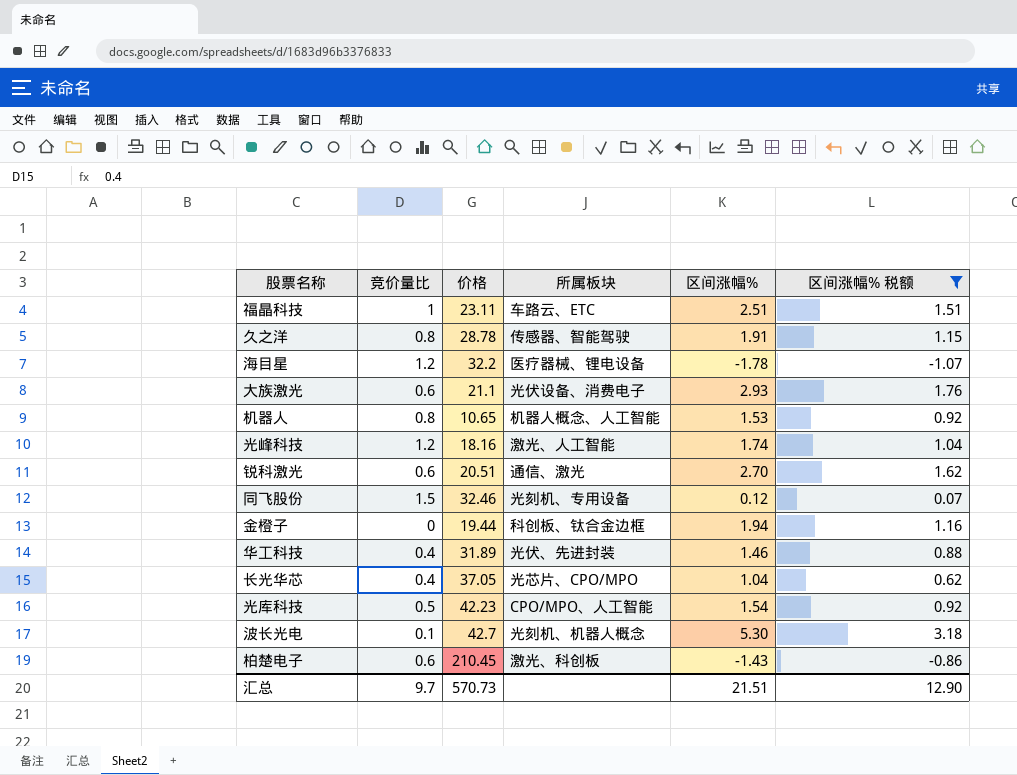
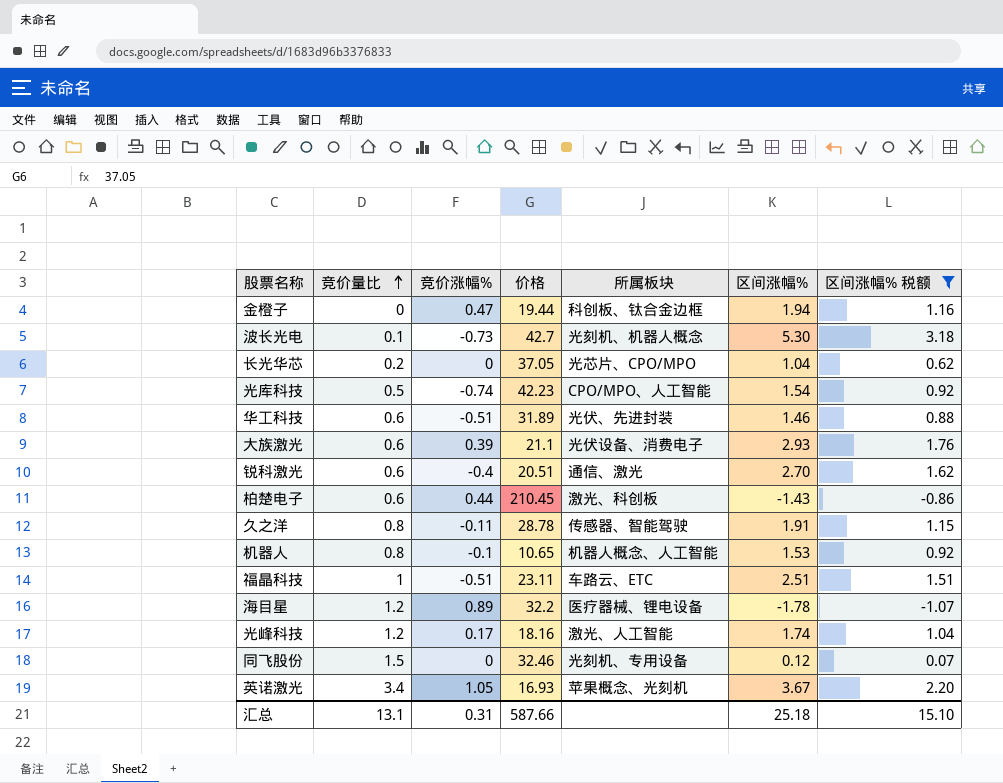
row order: none -> 竞价量比 ascending
column 竞价涨幅% | position: none -> 3
长光华芯 | 竞价量比: 0.4 -> 0.2
华工科技 | 竞价量比: 0.4 -> 0.6
row 英诺激光: none -> 3.4 | 1.05 | 16.93 | 苹果概念、光刻机 | 3.67 | 2.20
汇总 | 竞价量比: 9.7 -> 13.1
汇总 | 价格: 570.73 -> 587.66
汇总 | 区间涨幅%: 21.51 -> 25.18
汇总 | 区间涨幅% 税额: 12.90 -> 15.10

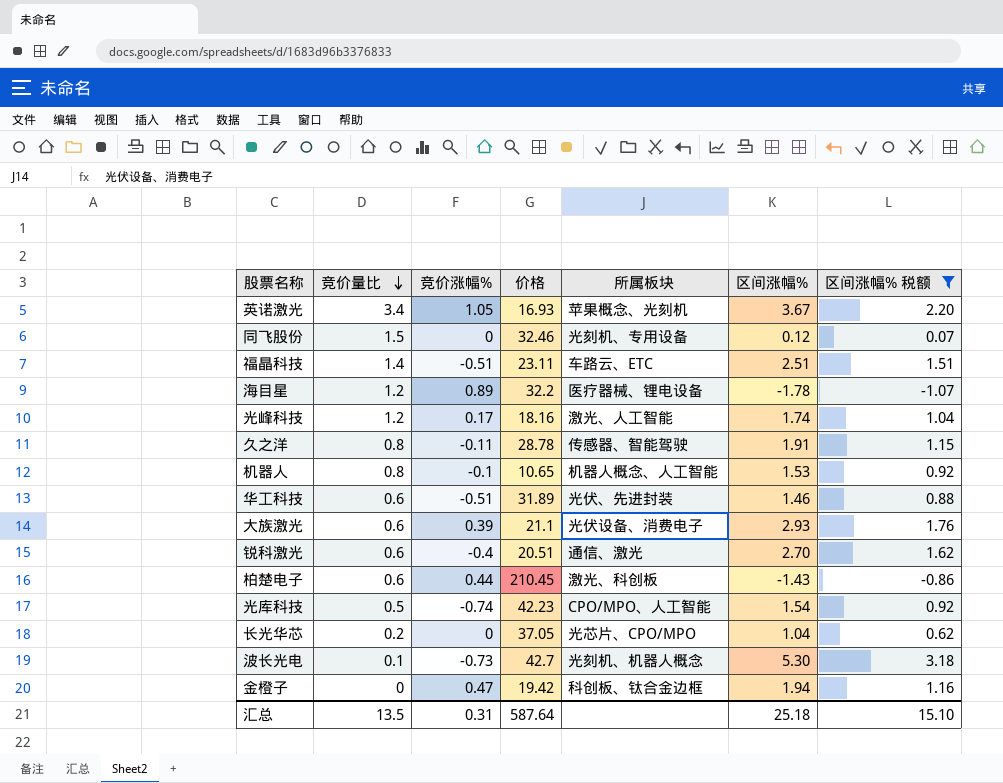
row order: 竞价量比 ascending -> 竞价量比 descending
福晶科技 | 竞价量比: 1 -> 1.4
金橙子 | 价格: 19.44 -> 19.42
汇总 | 竞价量比: 13.1 -> 13.5
汇总 | 价格: 587.66 -> 587.64

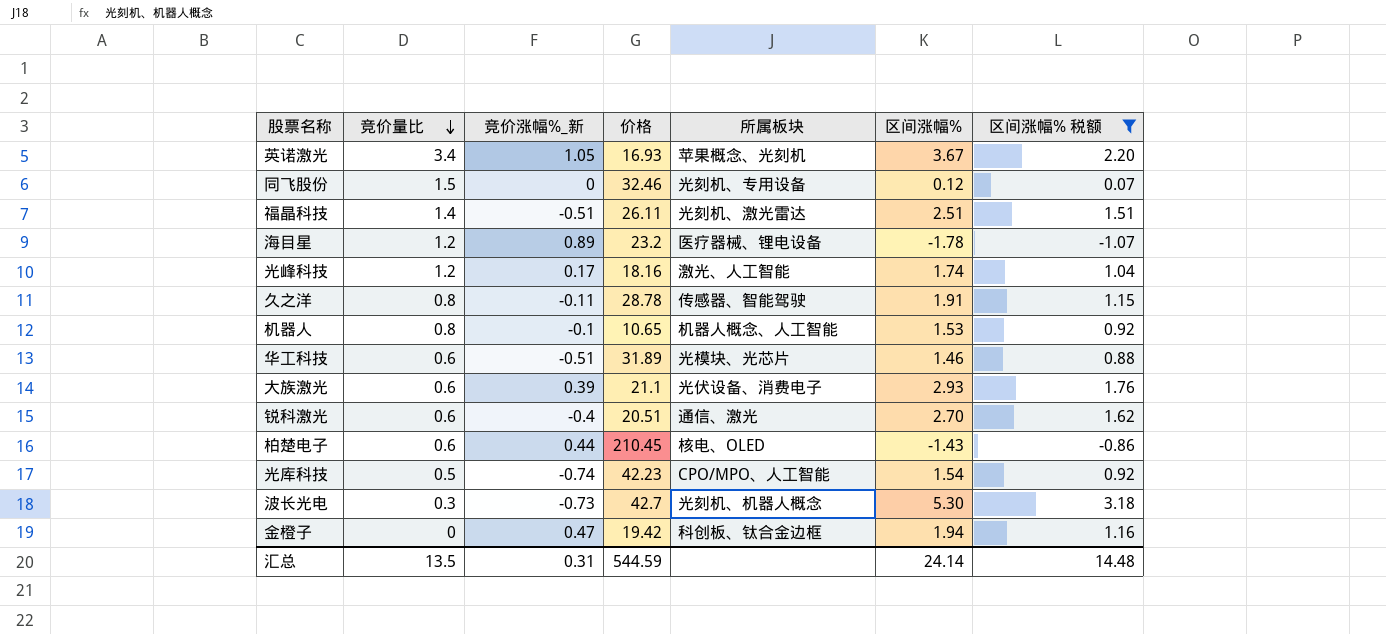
column name: 竞价涨幅% -> 竞价涨幅%_新
row 长光华芯: 0.2 | 0 | 37.05 | 光芯片、CPO/MPO | 1.04 | 0.62 -> none
福晶科技 | 价格: 23.11 -> 26.11
福晶科技 | 所属板块: 车路云、ETC -> 光刻机、激光雷达
海目星 | 价格: 32.2 -> 23.2
华工科技 | 所属板块: 光伏、先进封装 -> 光模块、光芯片
柏楚电子 | 所属板块: 激光、科创板 -> 核电、OLED
波长光电 | 竞价量比: 0.1 -> 0.3
汇总 | 价格: 587.64 -> 544.59
汇总 | 区间涨幅%: 25.18 -> 24.14
汇总 | 区间涨幅% 税额: 15.10 -> 14.48

